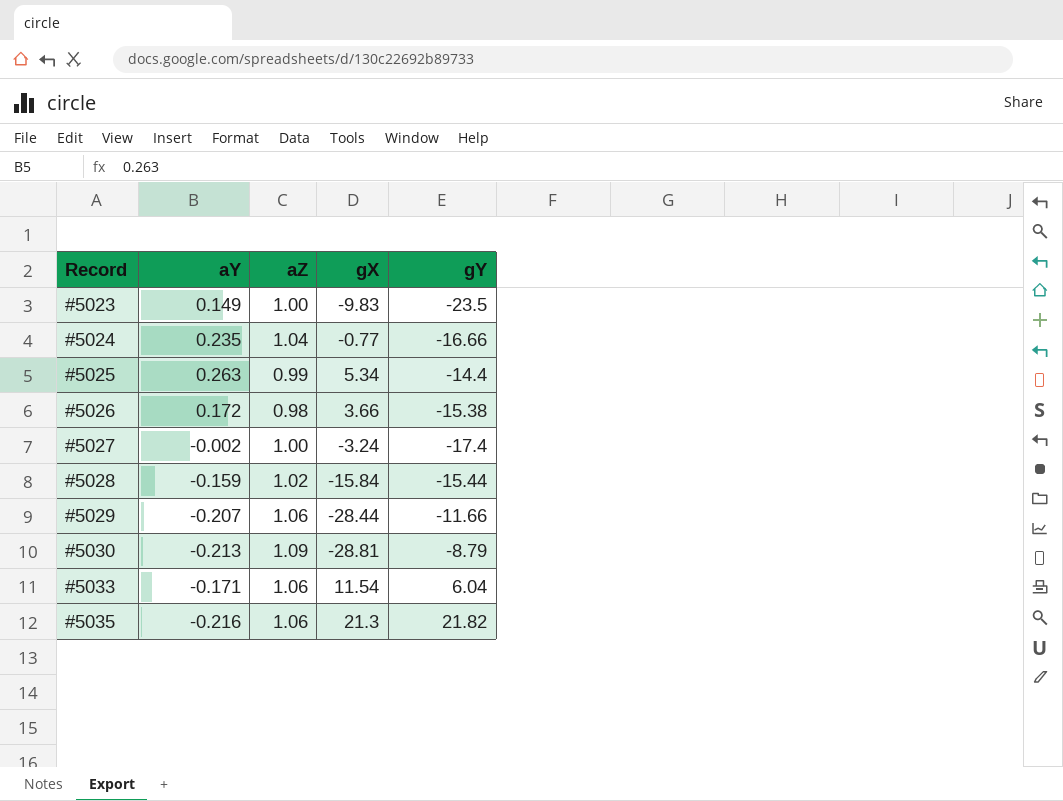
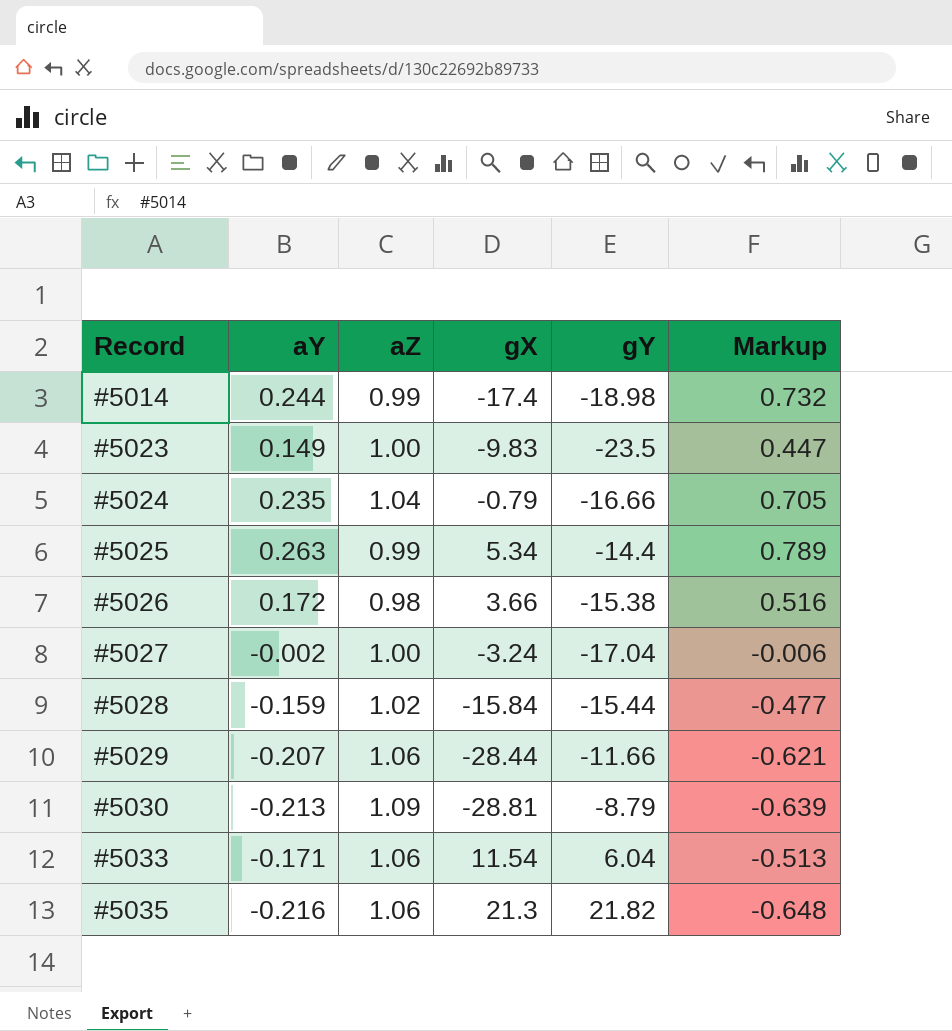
column Markup | formula: none -> [aY] * 3
row #5014: none -> 0.244 | 0.99 | -17.4 | -18.98 | 0.732
#5024 | gX: -0.77 -> -0.79
#5027 | gY: -17.4 -> -17.04

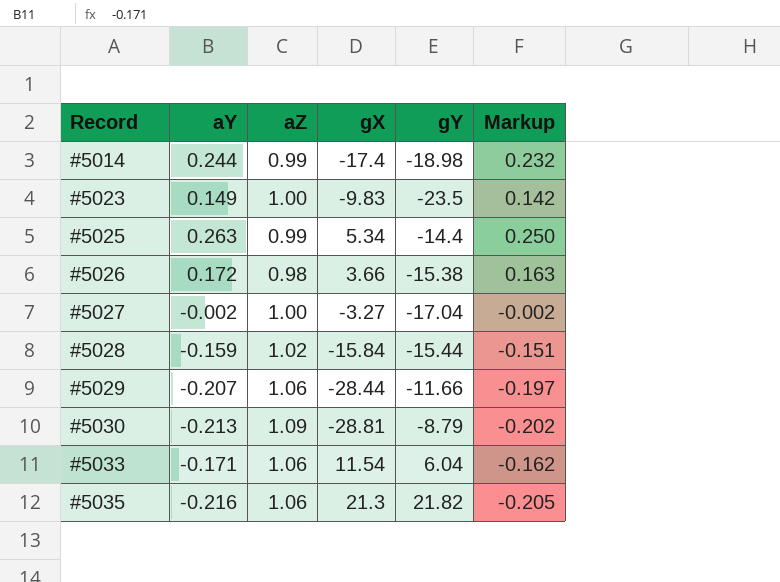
column Markup | formula: [aY] * 3 -> [aY] * 0.95
row #5024: 0.235 | 1.04 | -0.79 | -16.66 | 0.705 -> none
#5027 | gX: -3.24 -> -3.27

